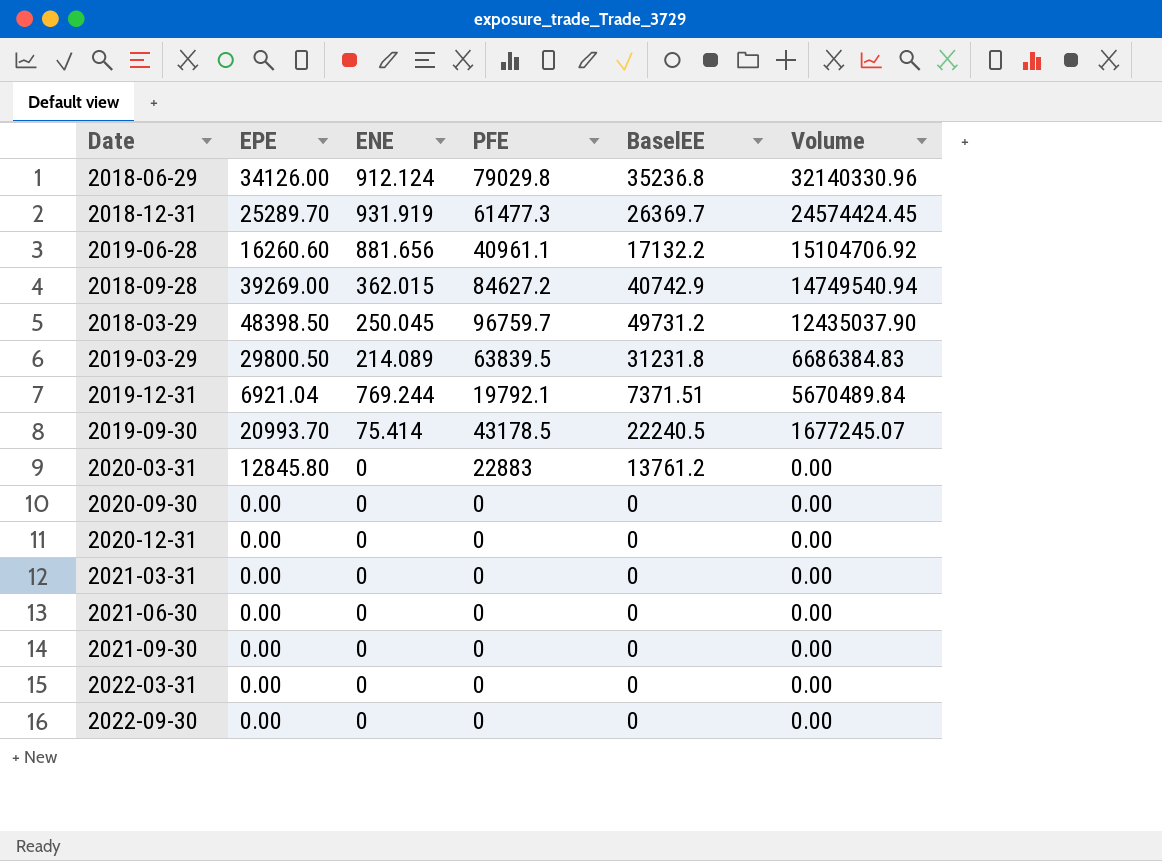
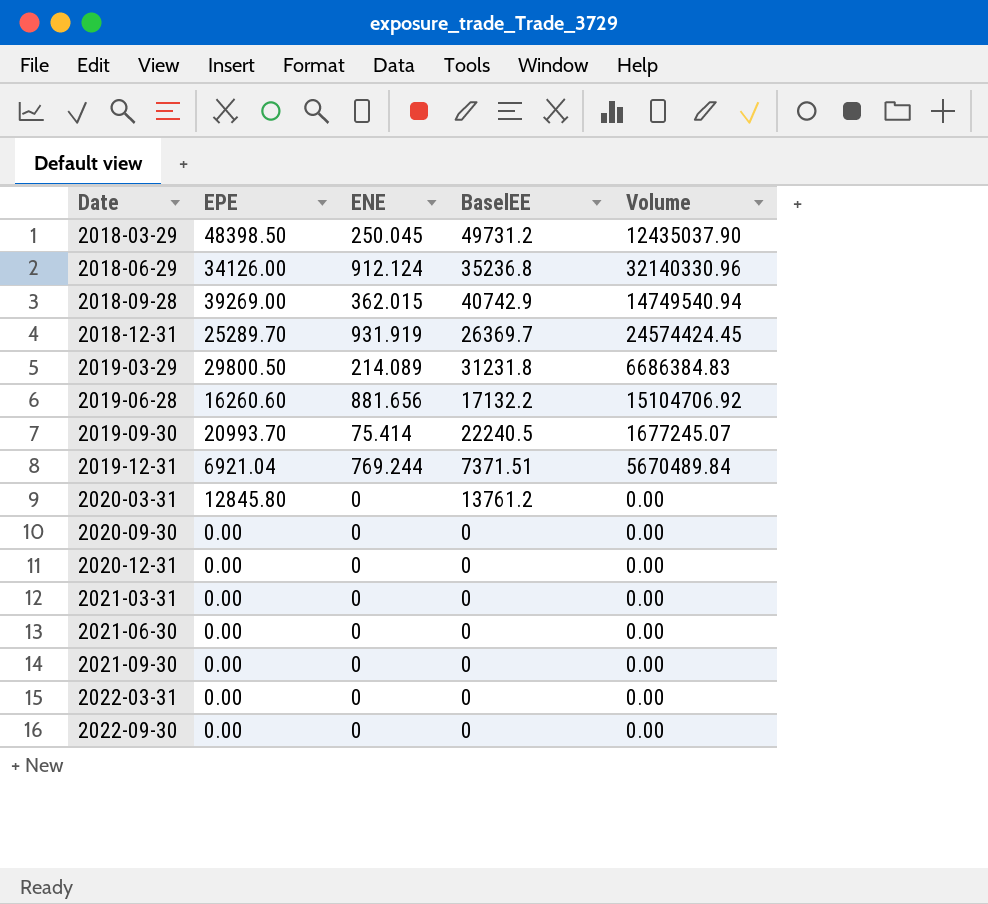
row order: Volume descending -> Date ascending
column PFE | position: 4 -> none

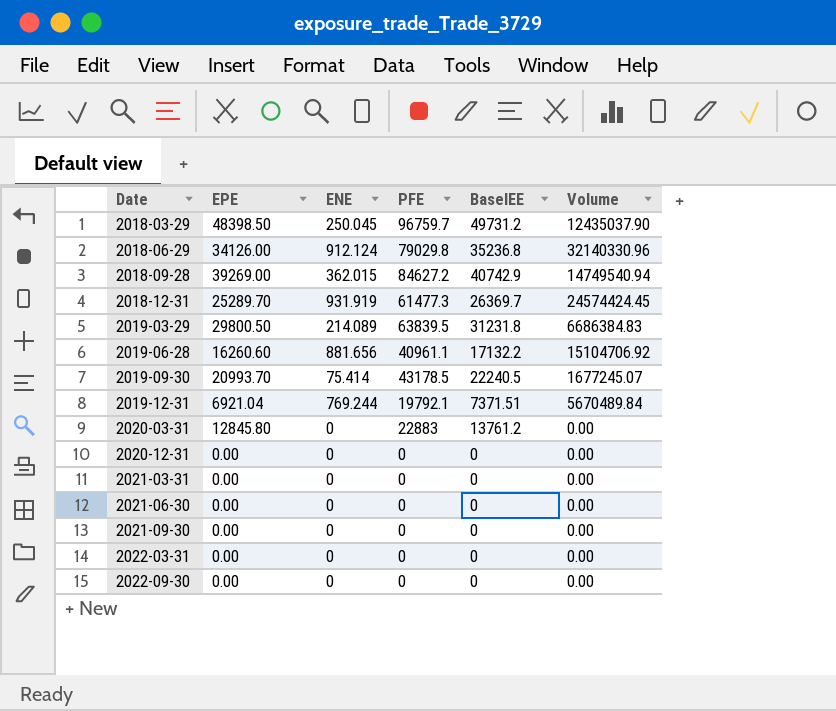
column PFE | position: none -> 4
row 2020-09-30: 0.00 | 0 | 0 | 0.00 -> none

